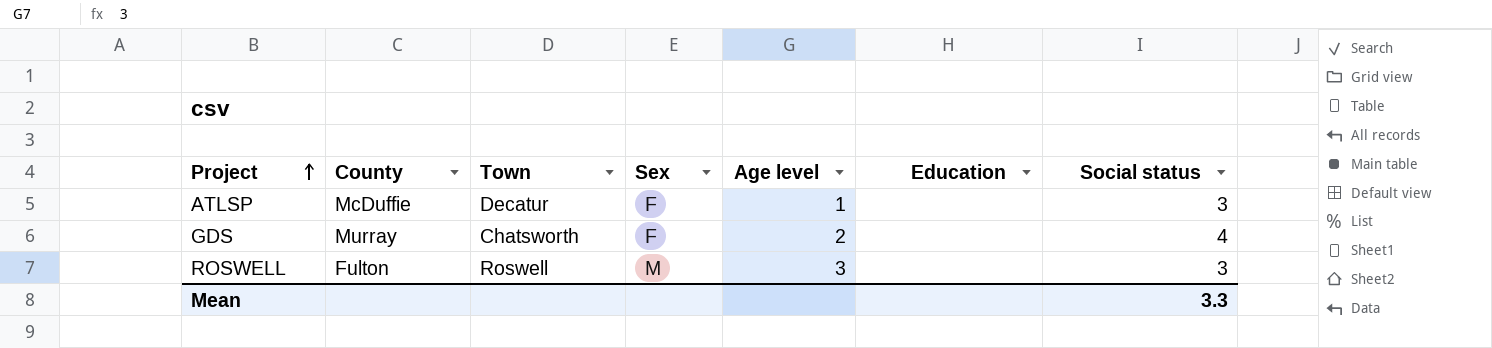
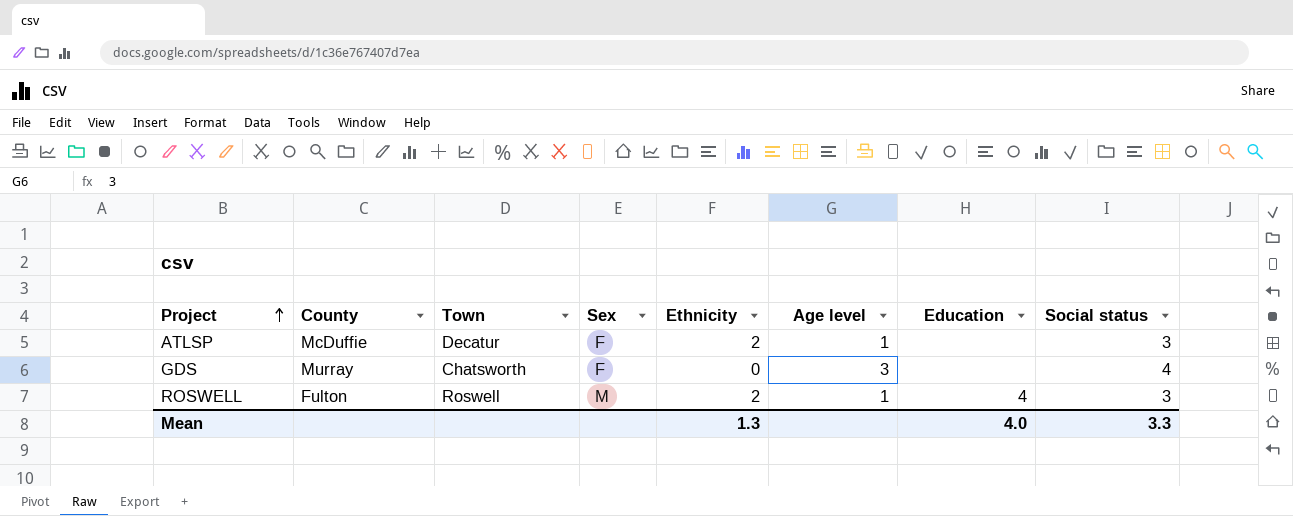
column Ethnicity | position: none -> 5
GDS | Age level: 2 -> 3
ROSWELL | Age level: 3 -> 1
ROSWELL | Education: none -> 4
Mean | Education: none -> 4.0

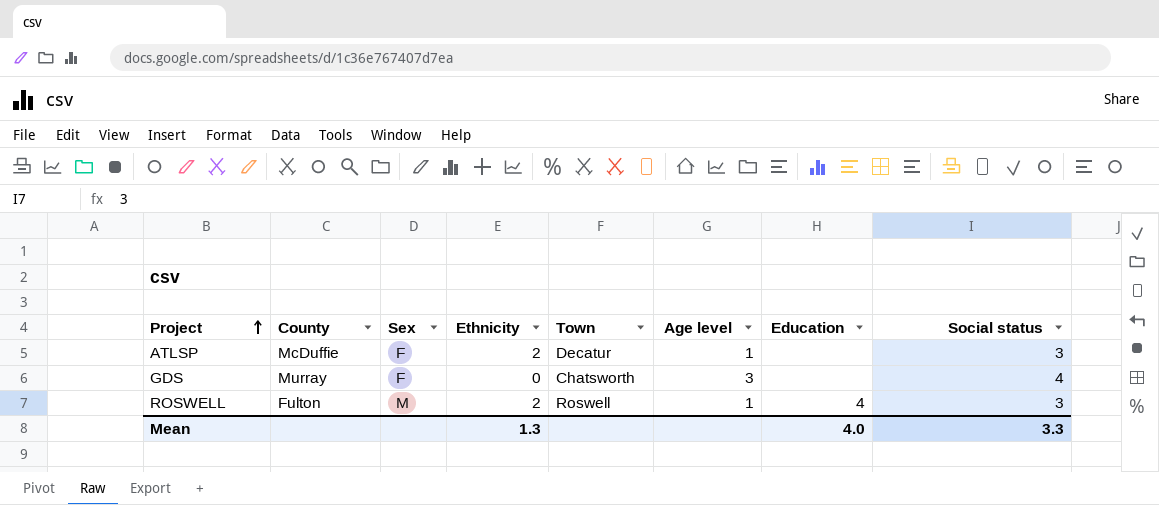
column Town | position: 3 -> 5

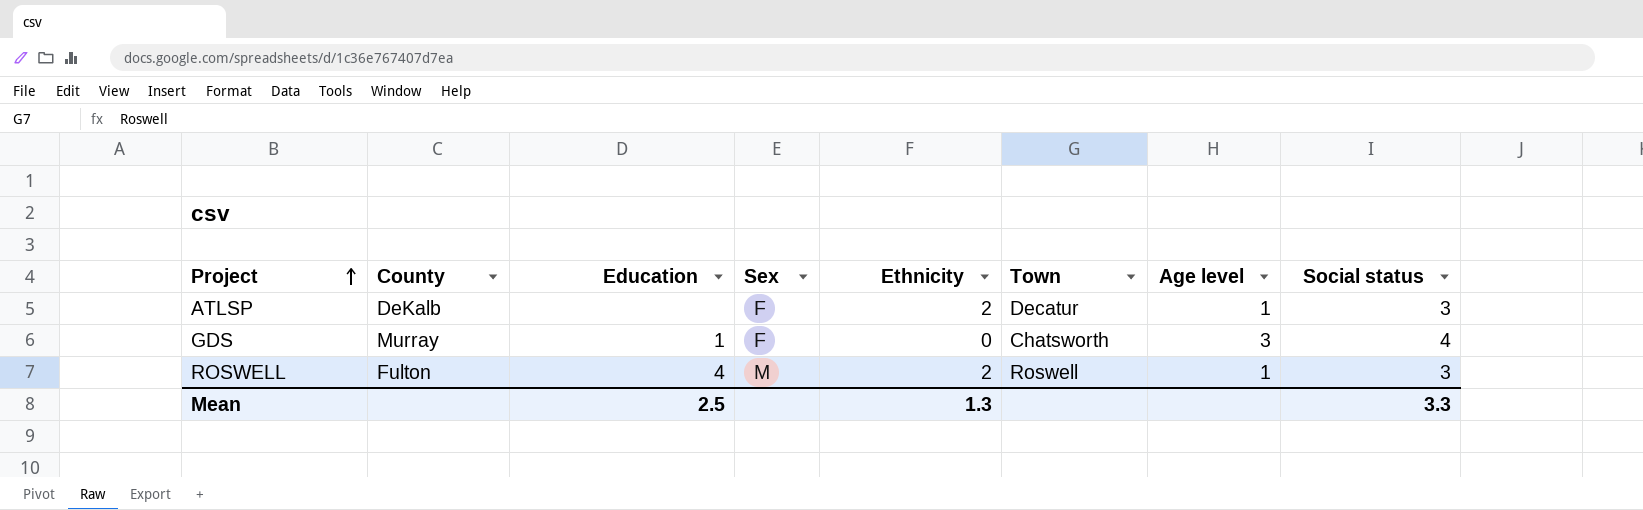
column Education | position: 7 -> 3
ATLSP | County: McDuffie -> DeKalb
GDS | Education: none -> 1
Mean | Education: 4.0 -> 2.5

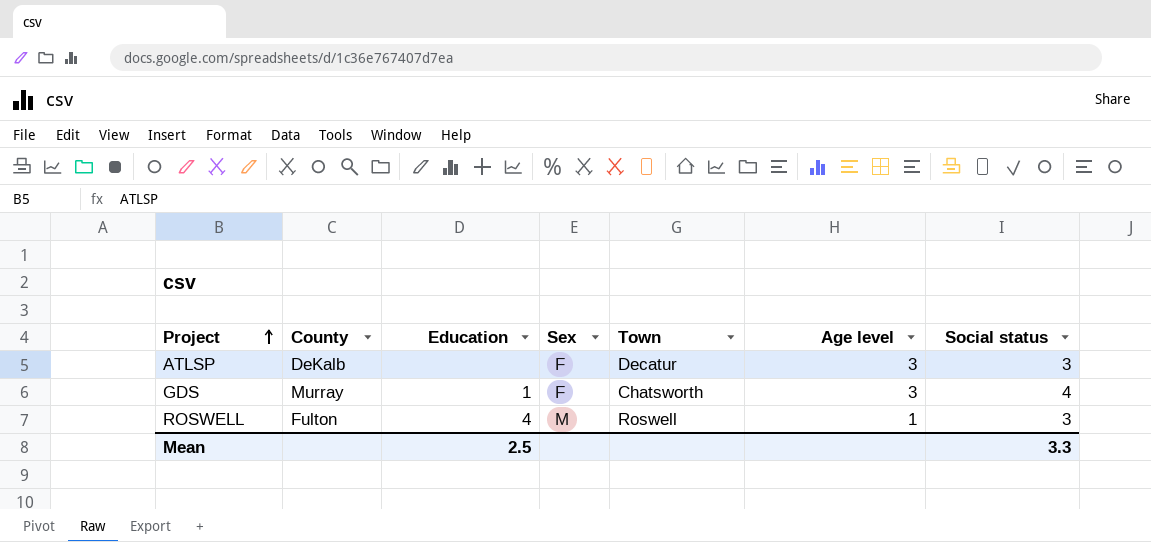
column Ethnicity | position: 5 -> none
ATLSP | Age level: 1 -> 3

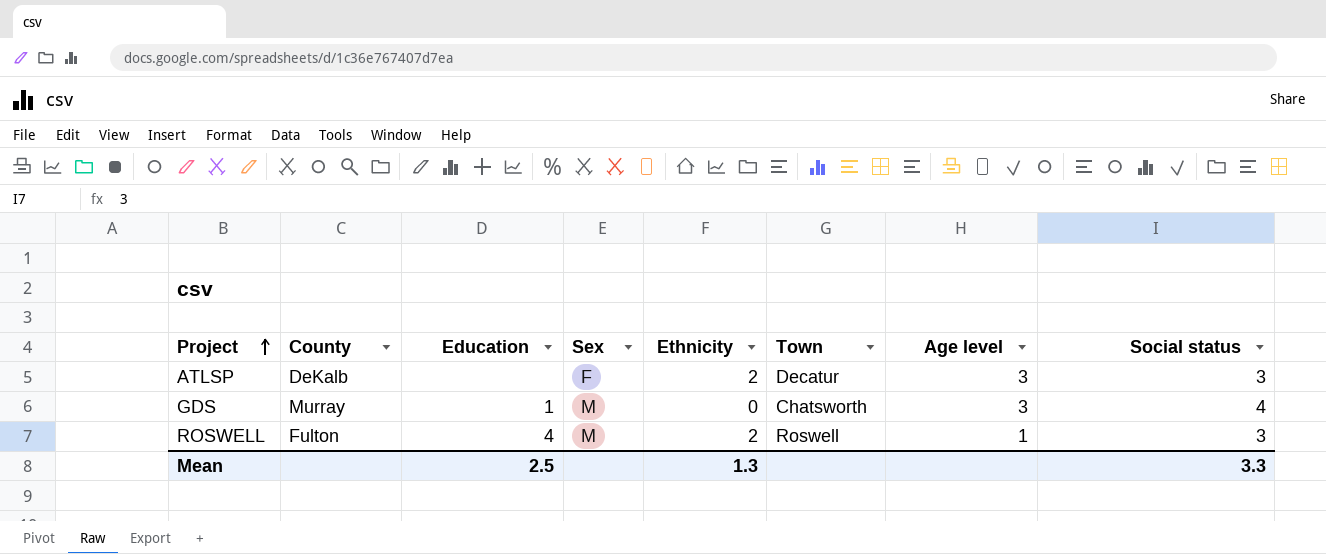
column Ethnicity | position: none -> 5
GDS | Sex: F -> M

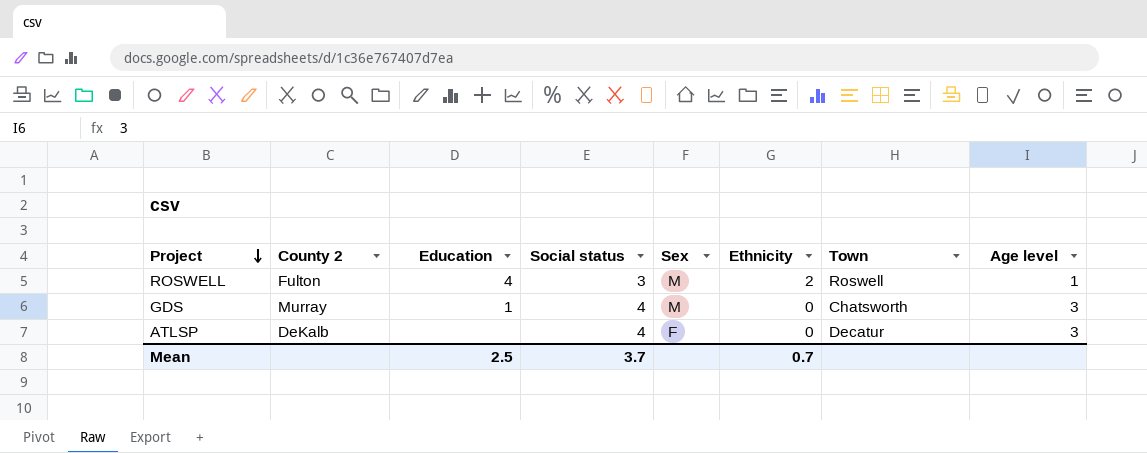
row order: Project ascending -> Project descending
column name: County -> County 2
column Social status | position: 8 -> 4
ATLSP | Social status: 3 -> 4
ATLSP | Ethnicity: 2 -> 0
Mean | Social status: 3.3 -> 3.7
Mean | Ethnicity: 1.3 -> 0.7

